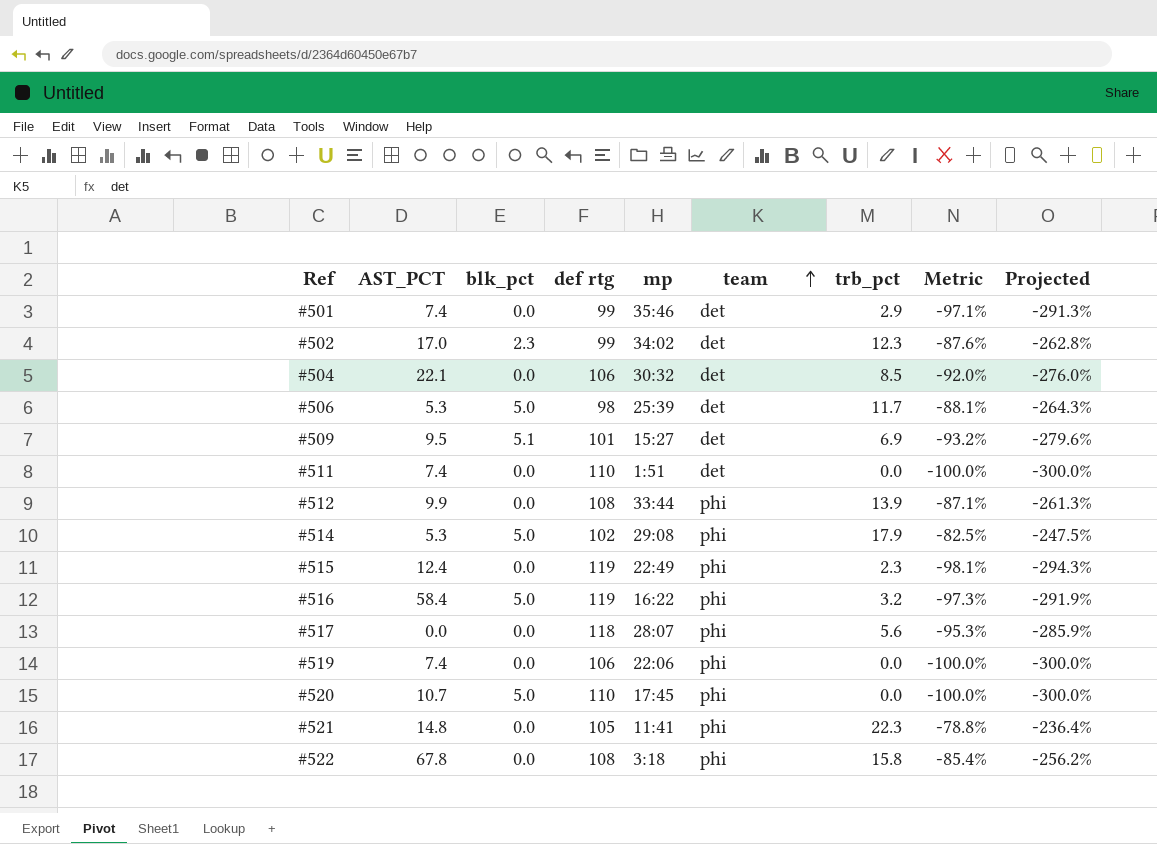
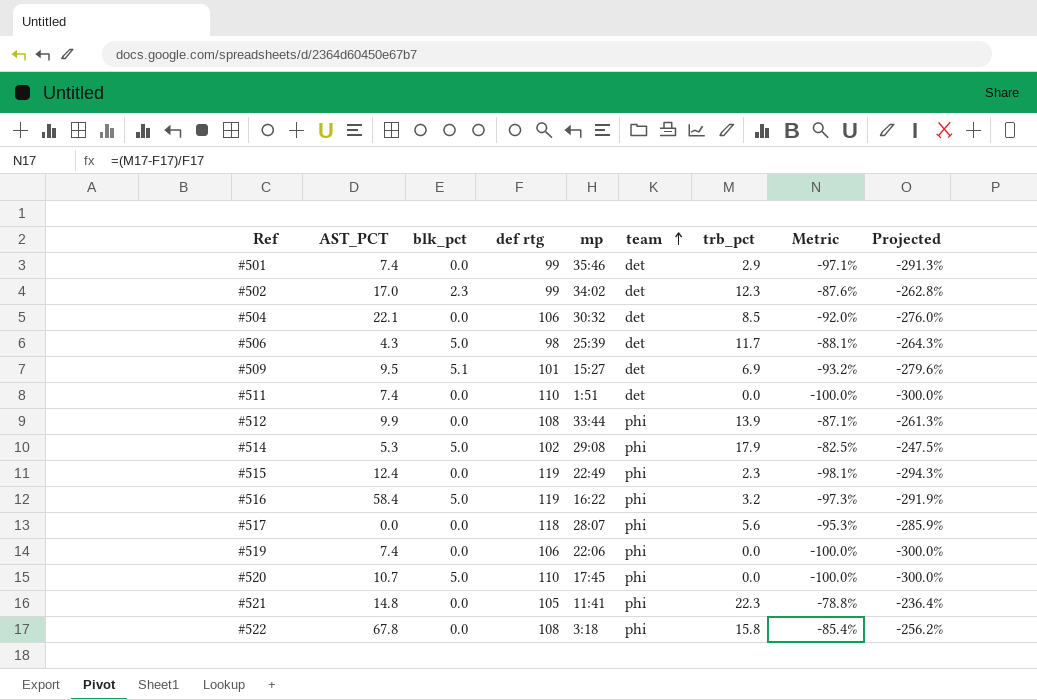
#506 | AST_PCT: 5.3 -> 4.3

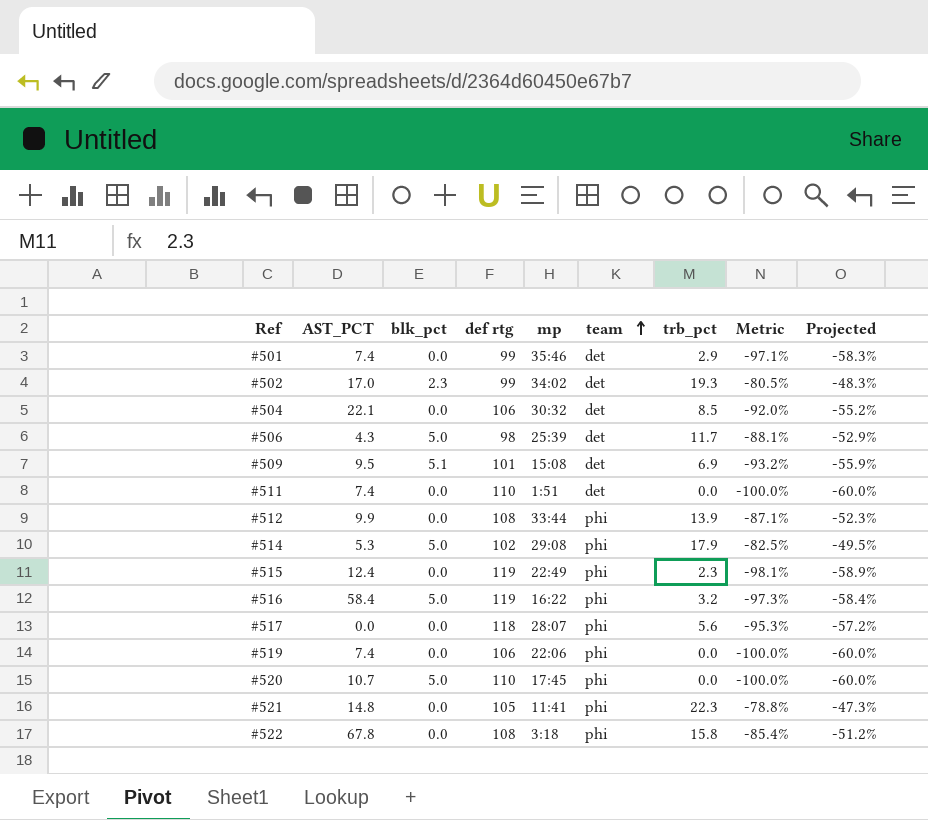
column Projected | formula: [Metric] * 3 -> [Metric] * 0.6
#502 | trb_pct: 12.3 -> 19.3
#502 | Metric: -87.6% -> -80.5%
#509 | mp: 15:27 -> 15:08

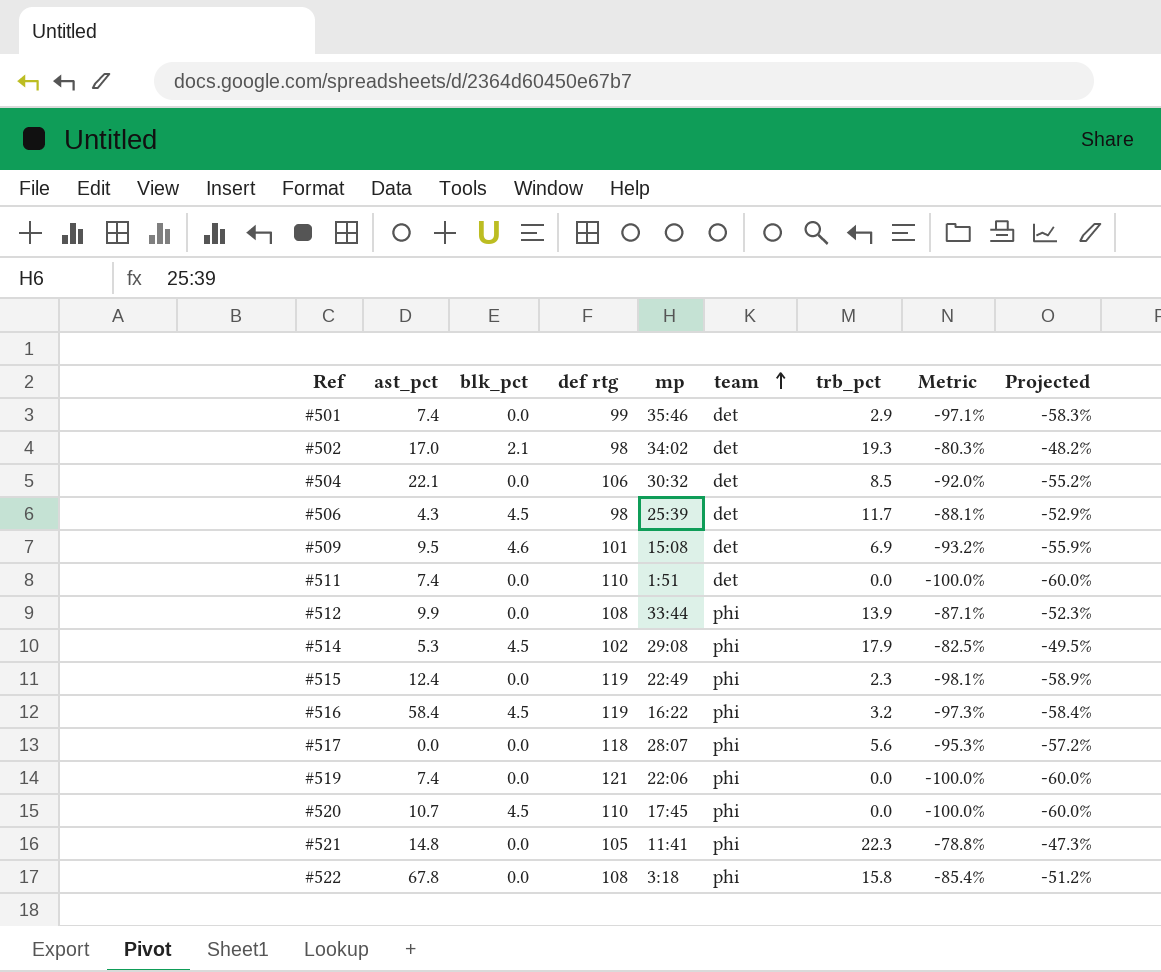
column name: AST_PCT -> ast_pct
#502 | blk_pct: 2.3 -> 2.1
#502 | def rtg: 99 -> 98
#502 | Metric: -80.5% -> -80.3%
#502 | Projected: -48.3% -> -48.2%
#506 | blk_pct: 5.0 -> 4.5
#509 | blk_pct: 5.1 -> 4.6
#514 | blk_pct: 5.0 -> 4.5
#516 | blk_pct: 5.0 -> 4.5
#519 | def rtg: 106 -> 121
#520 | blk_pct: 5.0 -> 4.5

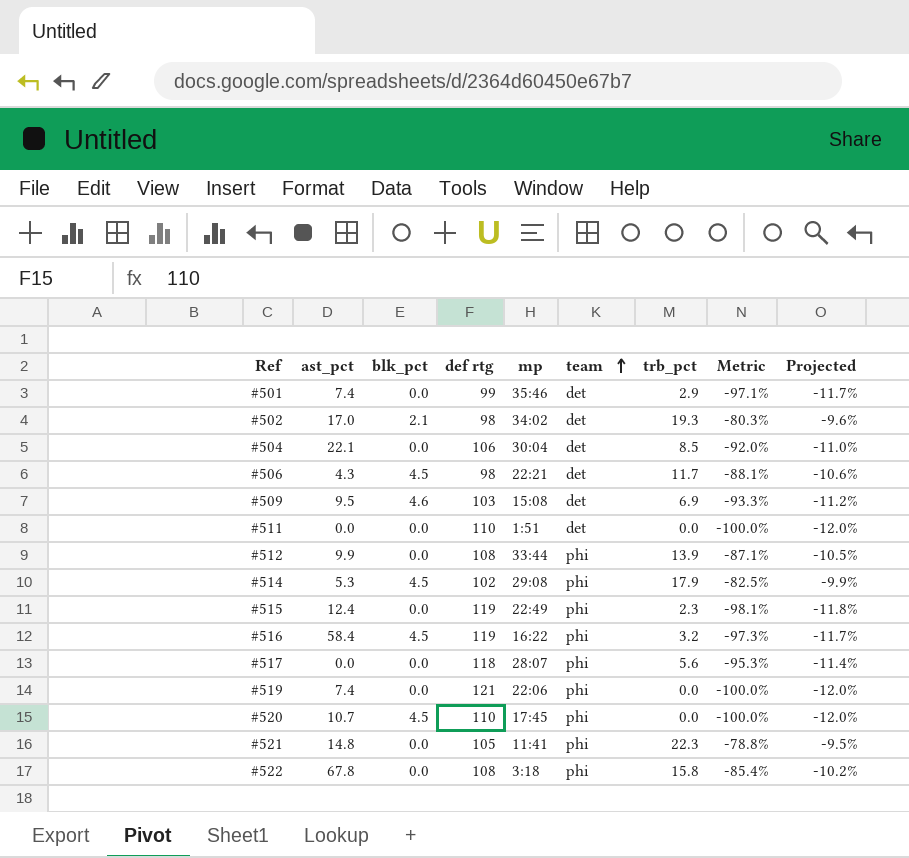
column Projected | formula: [Metric] * 0.6 -> [Metric] * 0.12
#504 | mp: 30:32 -> 30:04
#506 | mp: 25:39 -> 22:21
#509 | def rtg: 101 -> 103
#509 | Metric: -93.2% -> -93.3%
#511 | ast_pct: 7.4 -> 0.0

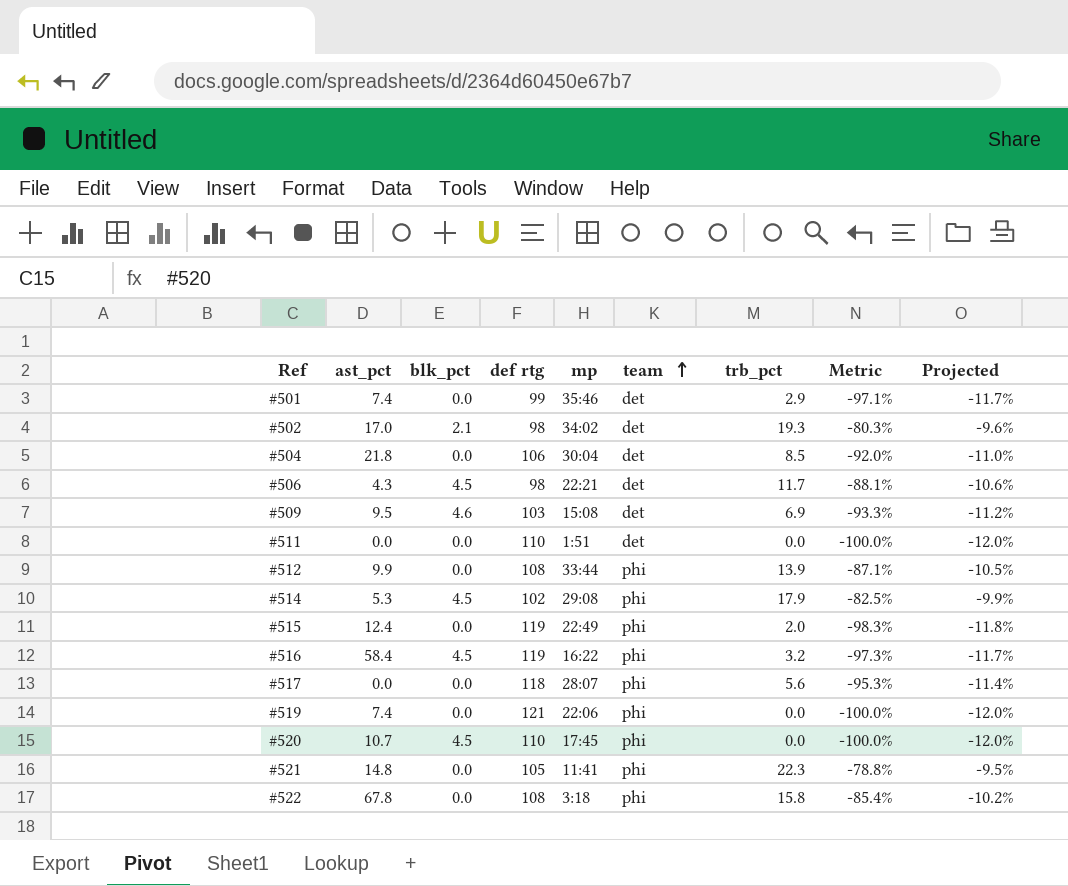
#504 | ast_pct: 22.1 -> 21.8
#515 | trb_pct: 2.3 -> 2.0
#515 | Metric: -98.1% -> -98.3%

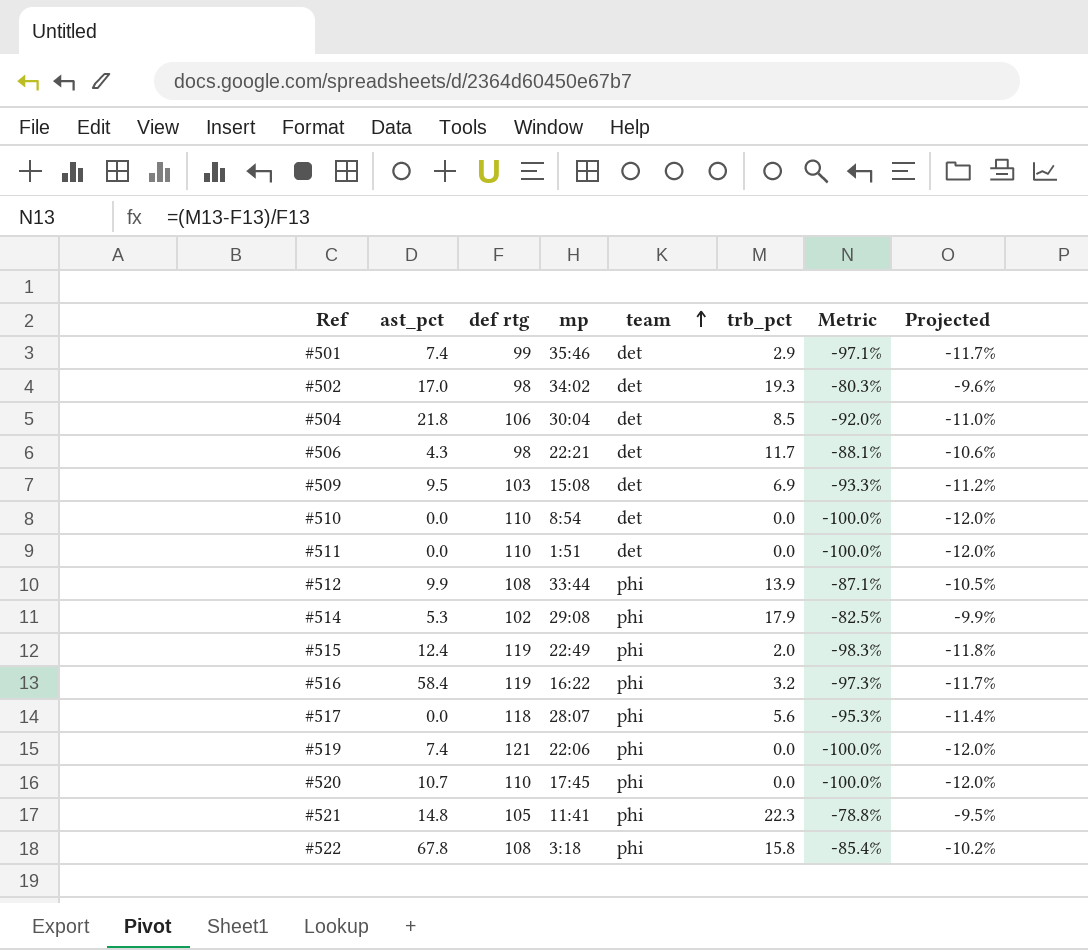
column blk_pct | position: 3 -> none
row #510: none -> 0.0 | 110 | 8:54 | det | 0.0 | -100.0% | -12.0%

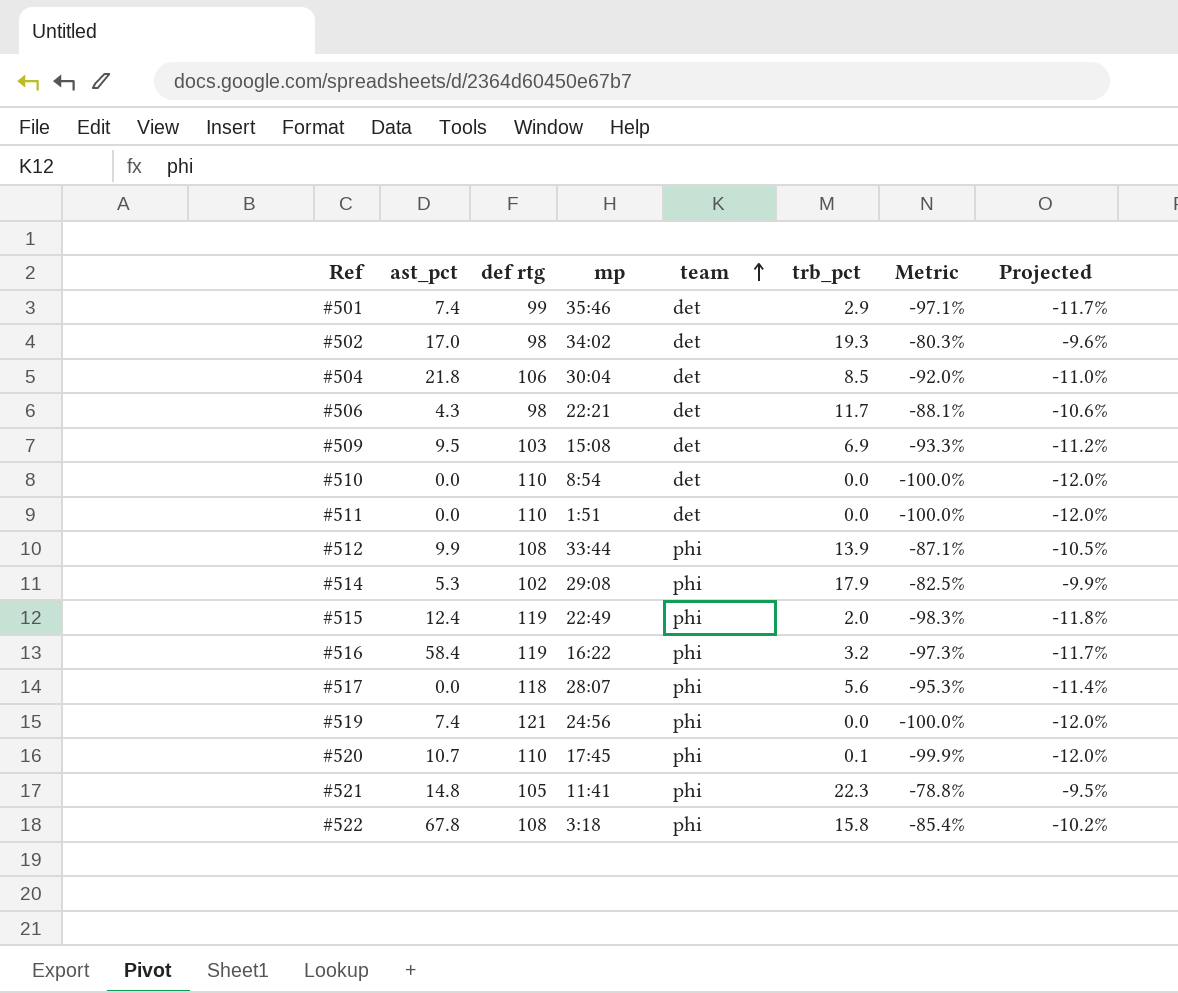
#519 | mp: 22:06 -> 24:56
#520 | trb_pct: 0.0 -> 0.1
#520 | Metric: -100.0% -> -99.9%

